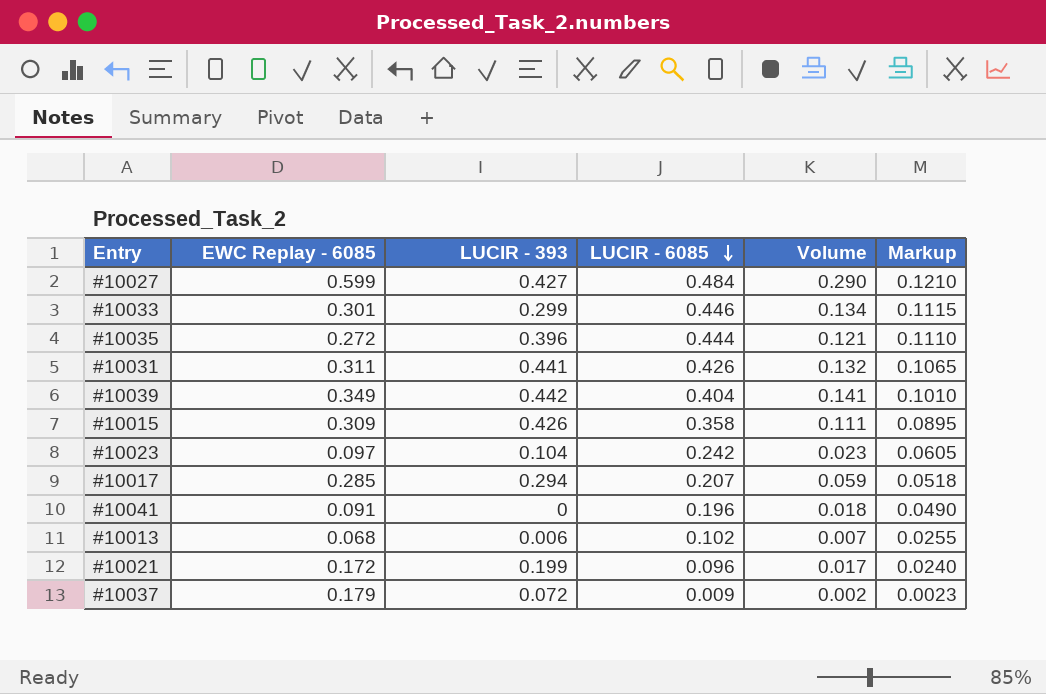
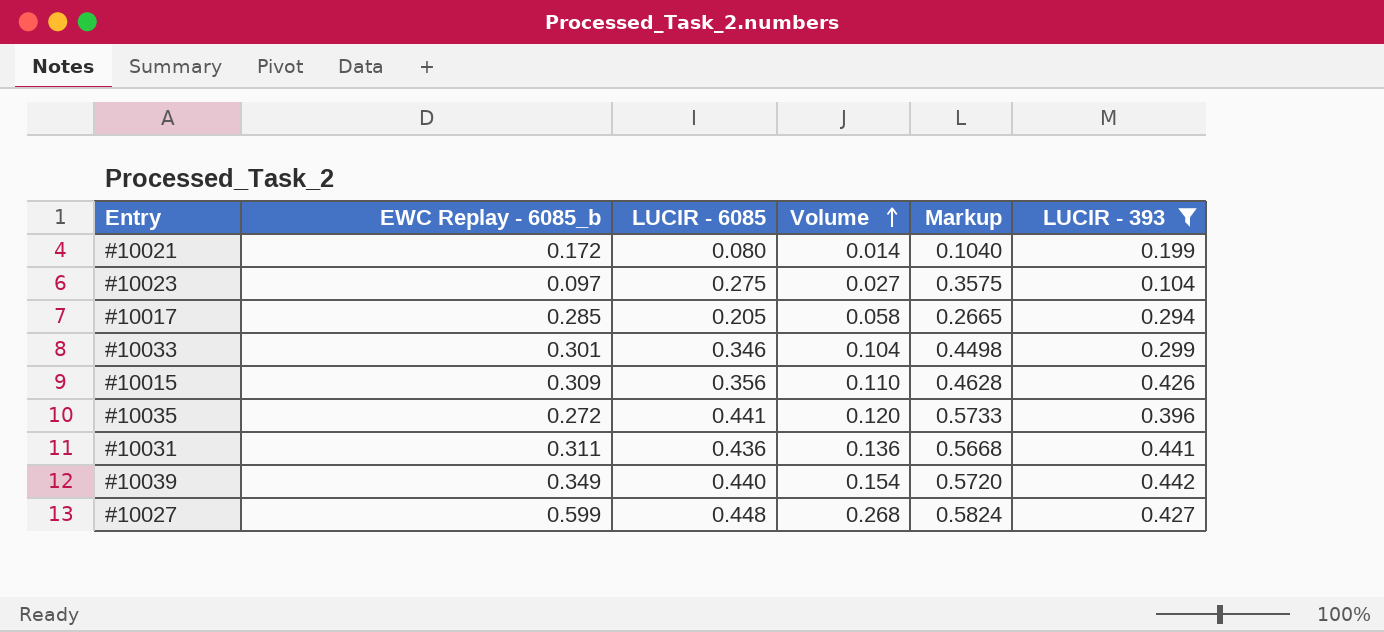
filter: none -> LUCIR - 393 >= 0.104
row order: LUCIR - 6085 descending -> Volume ascending
column name: EWC Replay - 6085 -> EWC Replay - 6085_b
column Markup | formula: [LUCIR - 6085] * 0.25 -> [LUCIR - 6085] * 1.3
column LUCIR - 393 | position: 3 -> 6
#10021 | LUCIR - 6085: 0.096 -> 0.080
#10021 | Volume: 0.017 -> 0.014
#10023 | LUCIR - 6085: 0.242 -> 0.275
#10023 | Volume: 0.023 -> 0.027
#10017 | LUCIR - 6085: 0.207 -> 0.205
#10017 | Volume: 0.059 -> 0.058
#10033 | LUCIR - 6085: 0.446 -> 0.346
#10033 | Volume: 0.134 -> 0.104
#10015 | LUCIR - 6085: 0.358 -> 0.356
#10015 | Volume: 0.111 -> 0.110
#10035 | LUCIR - 6085: 0.444 -> 0.441
#10035 | Volume: 0.121 -> 0.120
#10031 | LUCIR - 6085: 0.426 -> 0.436
#10031 | Volume: 0.132 -> 0.136
#10039 | LUCIR - 6085: 0.404 -> 0.440
#10039 | Volume: 0.141 -> 0.154
#10027 | LUCIR - 6085: 0.484 -> 0.448
#10027 | Volume: 0.290 -> 0.268

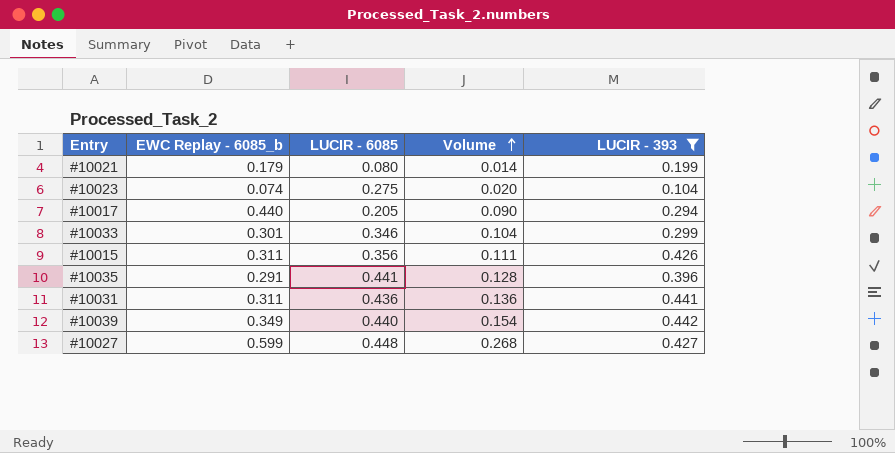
column Markup | formula: [LUCIR - 6085] * 1.3 -> none
#10021 | EWC Replay - 6085_b: 0.172 -> 0.179
#10023 | EWC Replay - 6085_b: 0.097 -> 0.074
#10023 | Volume: 0.027 -> 0.020
#10017 | EWC Replay - 6085_b: 0.285 -> 0.440
#10017 | Volume: 0.058 -> 0.090
#10015 | EWC Replay - 6085_b: 0.309 -> 0.311
#10015 | Volume: 0.110 -> 0.111
#10035 | EWC Replay - 6085_b: 0.272 -> 0.291
#10035 | Volume: 0.120 -> 0.128

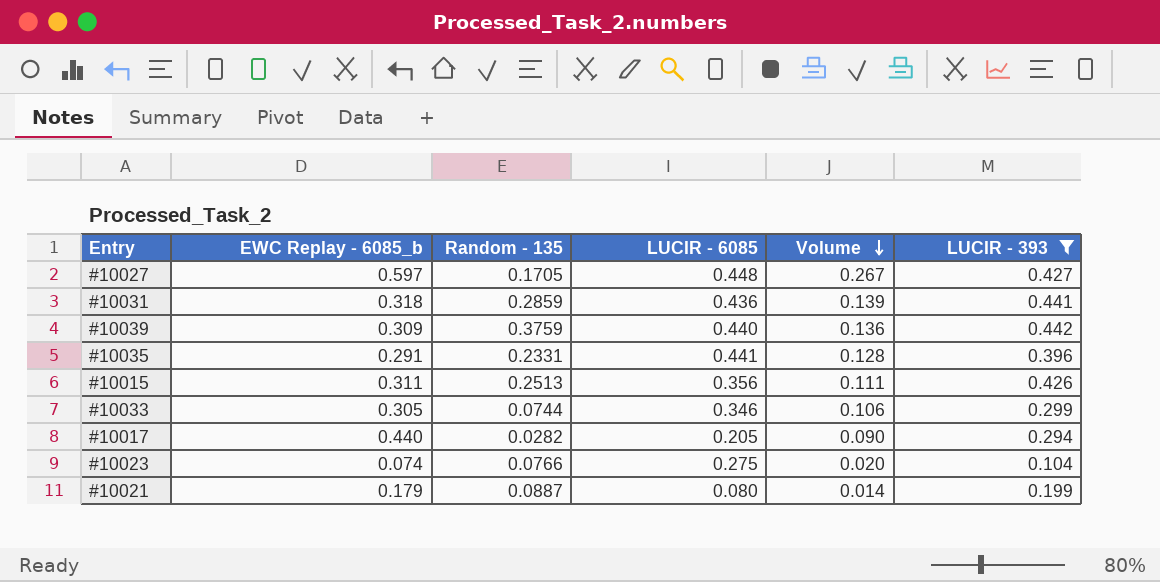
row order: Volume ascending -> Volume descending
column Random - 135 | position: none -> 3
#10027 | EWC Replay - 6085_b: 0.599 -> 0.597
#10027 | Volume: 0.268 -> 0.267
#10031 | EWC Replay - 6085_b: 0.311 -> 0.318
#10031 | Volume: 0.136 -> 0.139
#10039 | EWC Replay - 6085_b: 0.349 -> 0.309
#10039 | Volume: 0.154 -> 0.136
#10033 | EWC Replay - 6085_b: 0.301 -> 0.305
#10033 | Volume: 0.104 -> 0.106

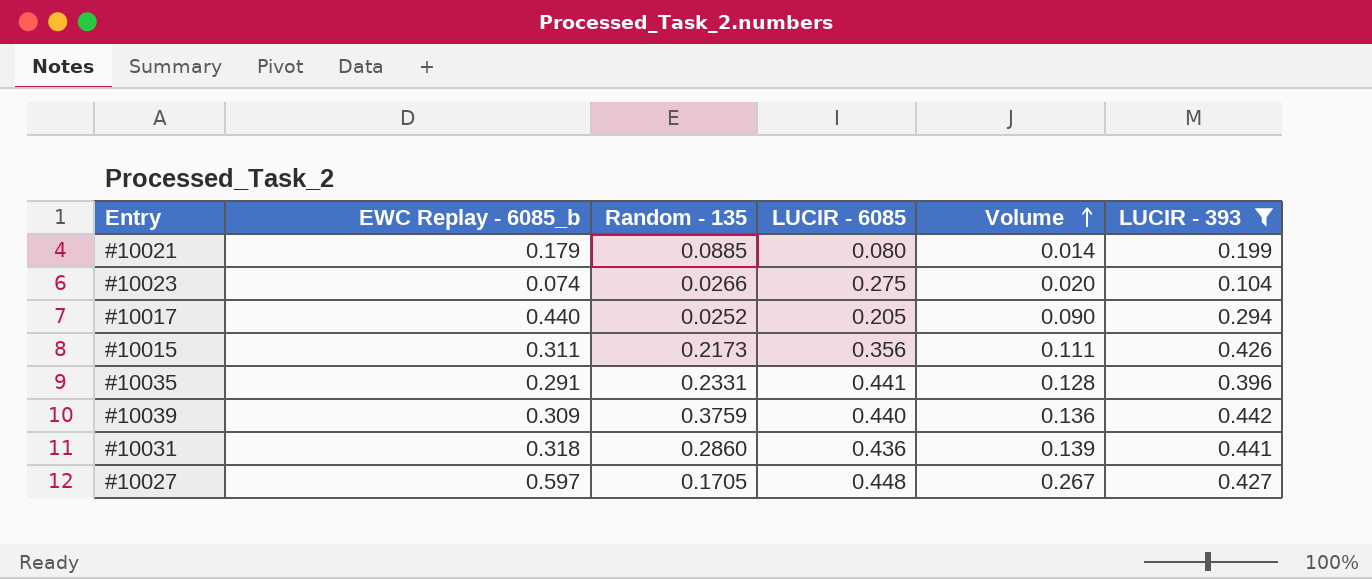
row order: Volume descending -> Volume ascending
row #10033: 0.305 | 0.0744 | 0.346 | 0.106 | 0.299 -> none
#10021 | Random - 135: 0.0887 -> 0.0885
#10023 | Random - 135: 0.0766 -> 0.0266
#10017 | Random - 135: 0.0282 -> 0.0252
#10015 | Random - 135: 0.2513 -> 0.2173
#10031 | Random - 135: 0.2859 -> 0.2860

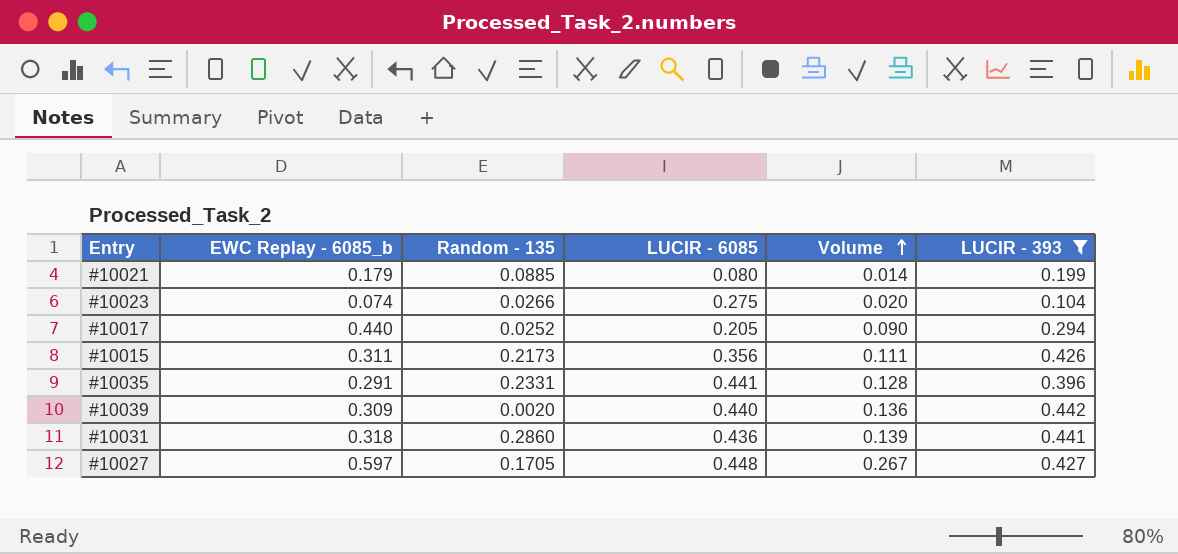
#10039 | Random - 135: 0.3759 -> 0.0020

